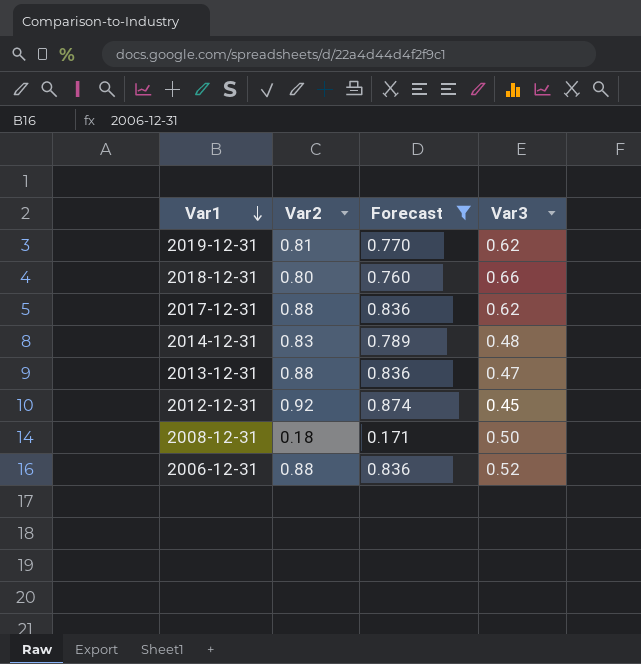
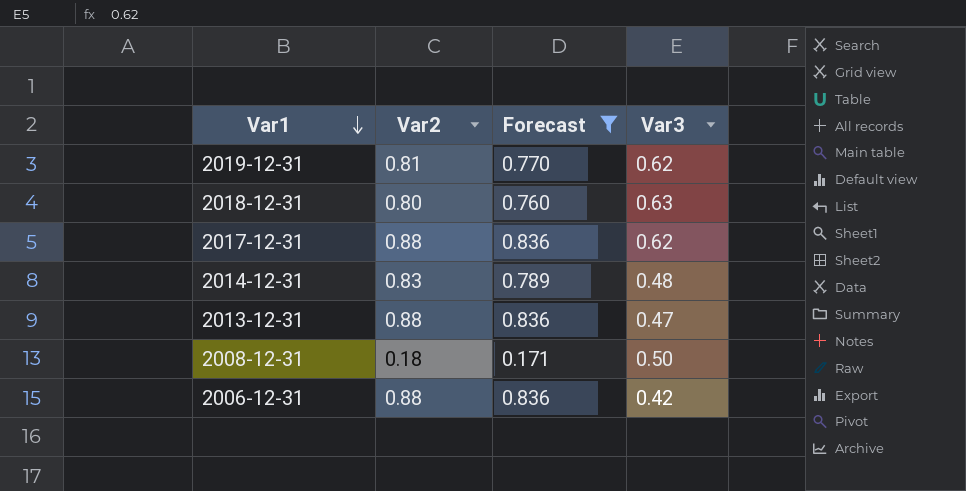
row 2012-12-31: 0.92 | 0.874 | 0.45 -> none
2018-12-31 | Var3: 0.66 -> 0.63
2006-12-31 | Var3: 0.52 -> 0.42

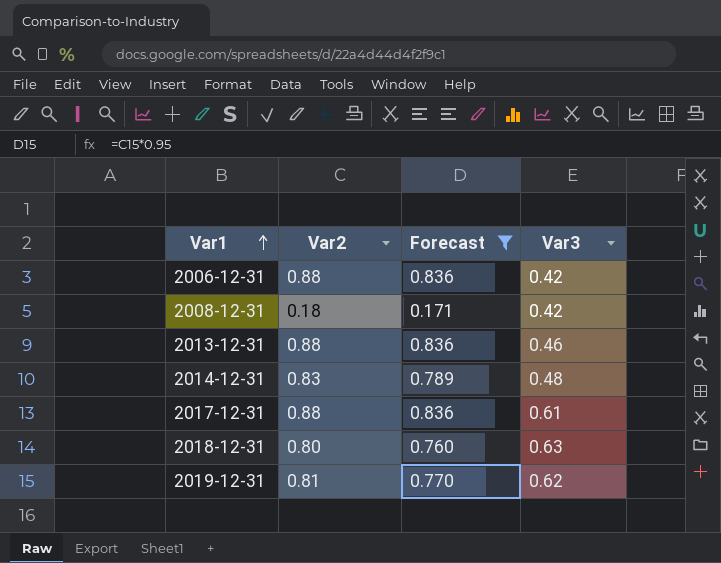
row order: Var1 descending -> Var1 ascending
2008-12-31 | Var3: 0.50 -> 0.42
2013-12-31 | Var3: 0.47 -> 0.46
2017-12-31 | Var3: 0.62 -> 0.61

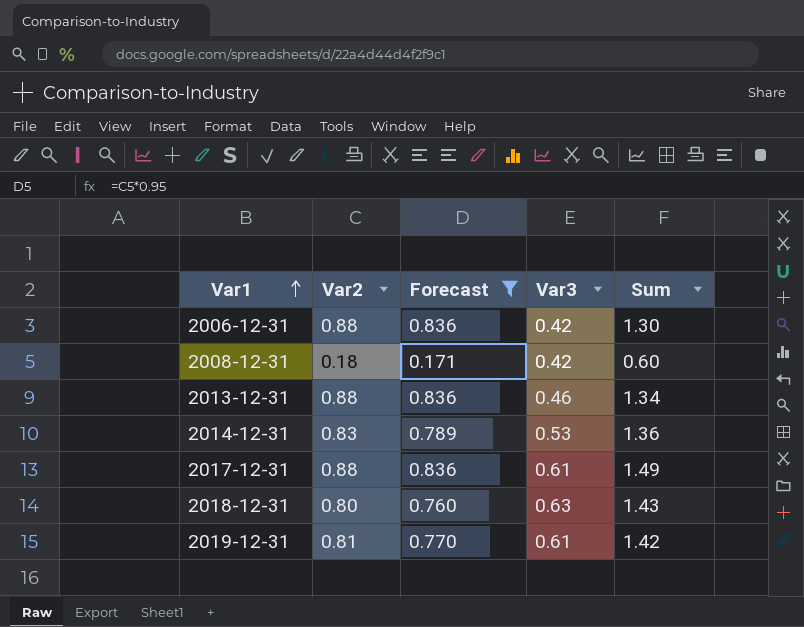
column Sum | formula: none -> [Var2] + [Var3]
2014-12-31 | Var3: 0.48 -> 0.53
2019-12-31 | Var3: 0.62 -> 0.61

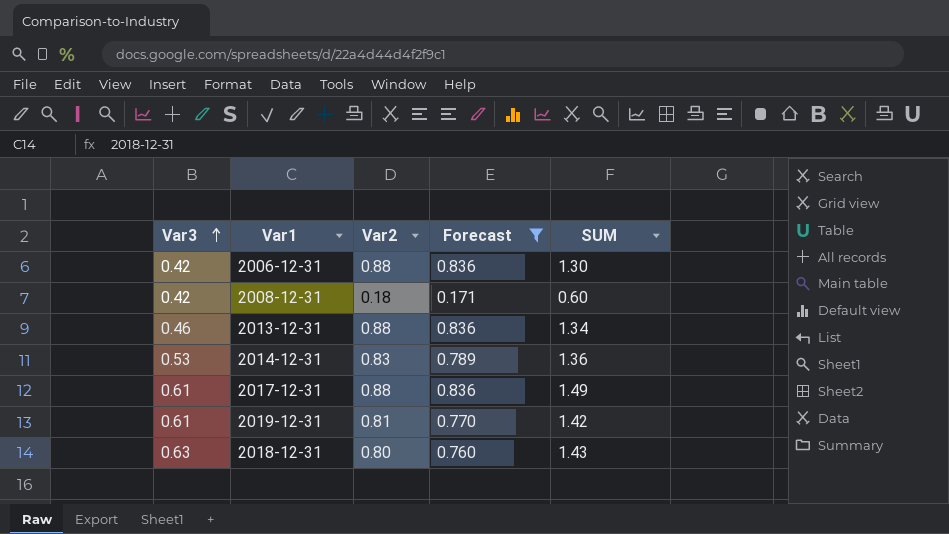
row order: Var1 ascending -> Var3 ascending
column Var3 | position: 4 -> 1
column name: Sum -> SUM

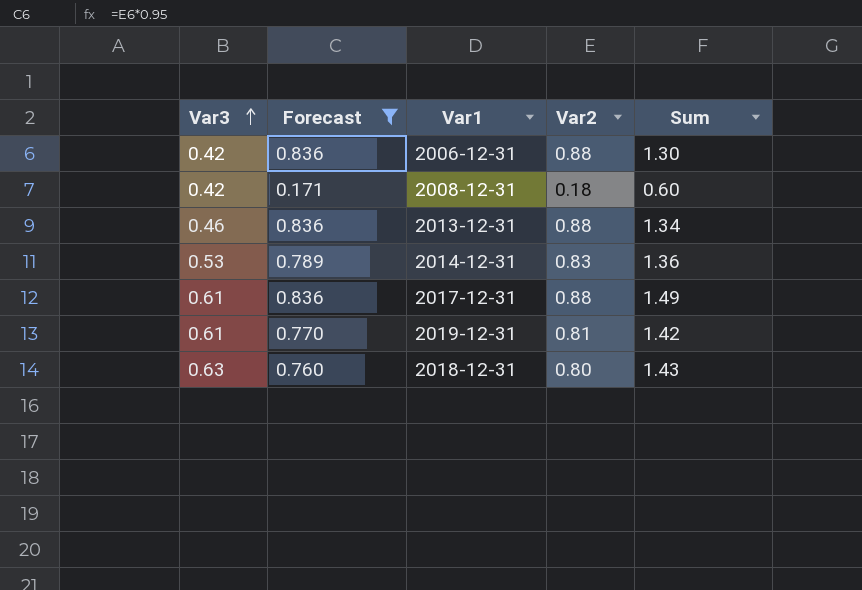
column Forecast | position: 4 -> 2
column name: SUM -> Sum

